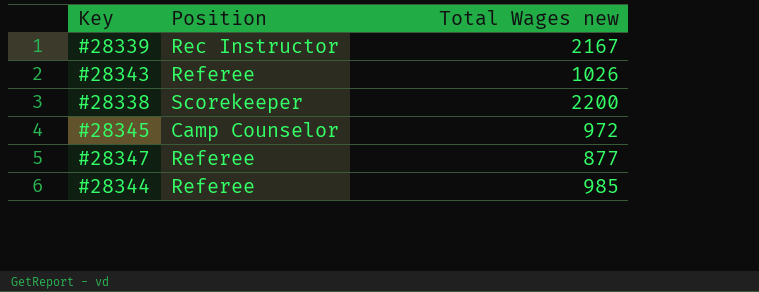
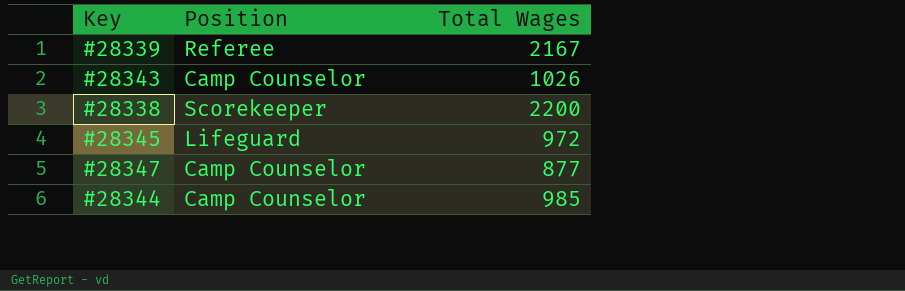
column name: Total Wages new -> Total Wages
#28339 | Position: Rec Instructor -> Referee
#28343 | Position: Referee -> Camp Counselor
#28345 | Position: Camp Counselor -> Lifeguard
#28347 | Position: Referee -> Camp Counselor
#28344 | Position: Referee -> Camp Counselor

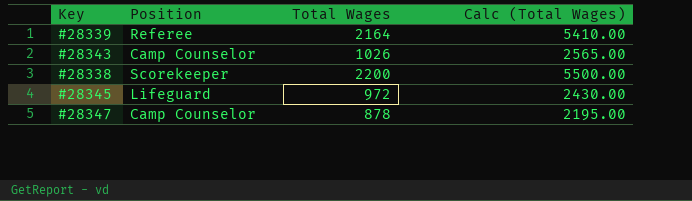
column Calc (Total Wages) | formula: none -> [Total Wages] * 2.5
row #28344: Camp Counselor | 985 -> none
#28339 | Total Wages: 2167 -> 2164
#28347 | Total Wages: 877 -> 878

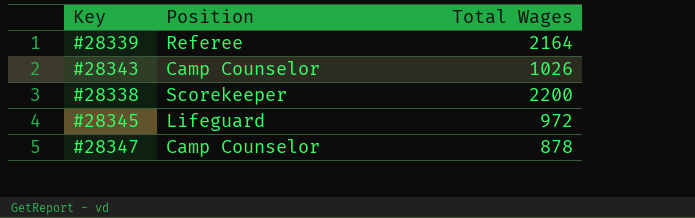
column Calc (Total Wages) | formula: [Total Wages] * 2.5 -> none

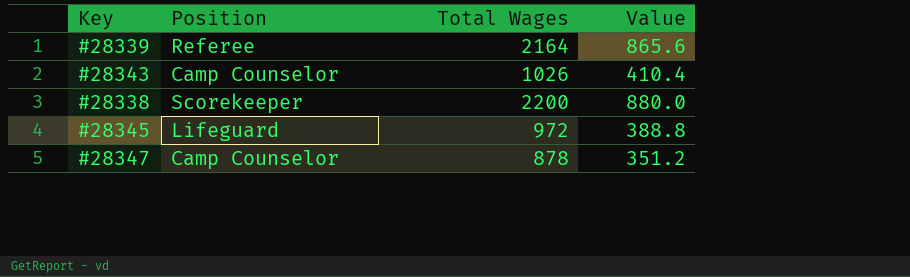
column Value | formula: none -> [Total Wages] * 0.4

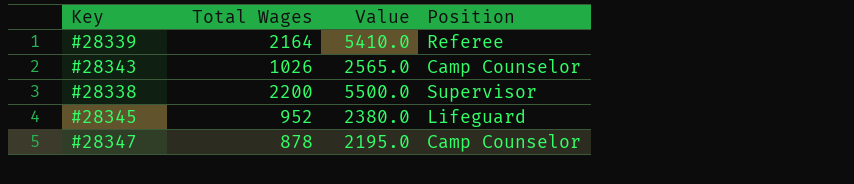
column Value | formula: [Total Wages] * 0.4 -> [Total Wages] * 2.5
column Position | position: 2 -> 4
#28338 | Position: Scorekeeper -> Supervisor
#28345 | Total Wages: 972 -> 952

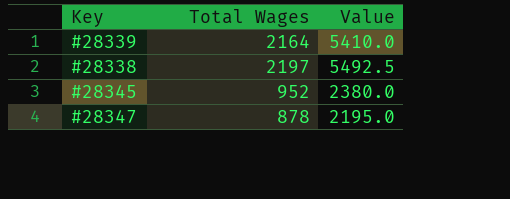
column Position | position: 4 -> none
row #28343: 1026 | 2565.0 | Camp Counselor -> none
#28338 | Total Wages: 2200 -> 2197
#28338 | Value: 5500.0 -> 5492.5

